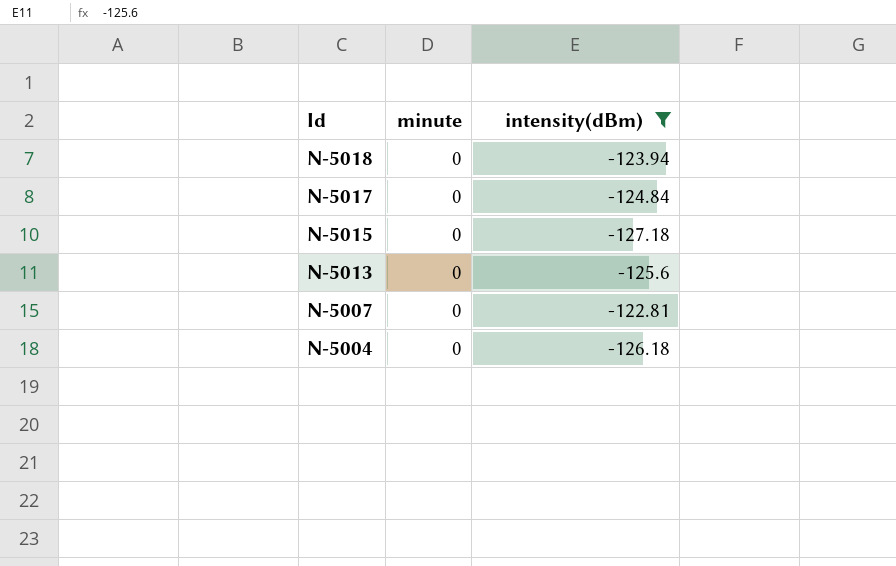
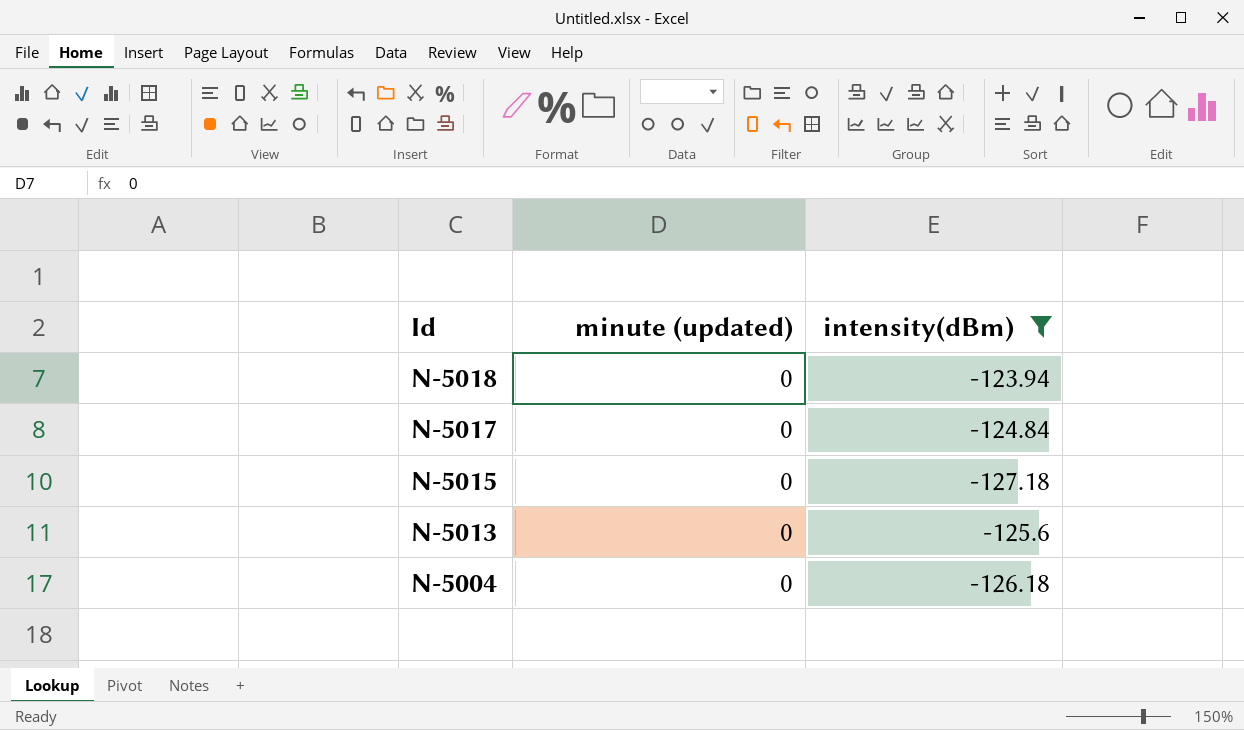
column name: minute -> minute (updated)
row N-5007: 0 | -122.81 -> none

